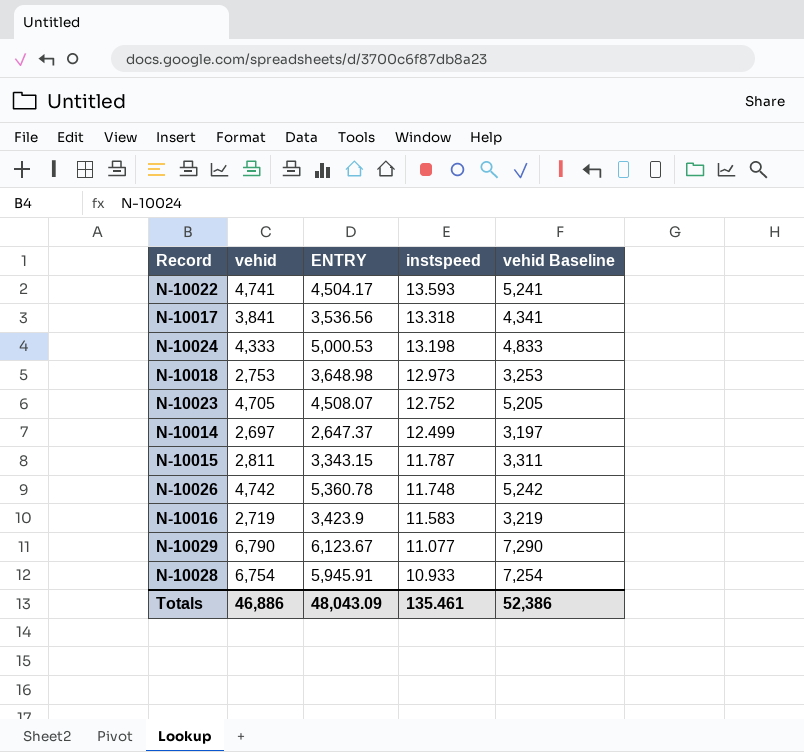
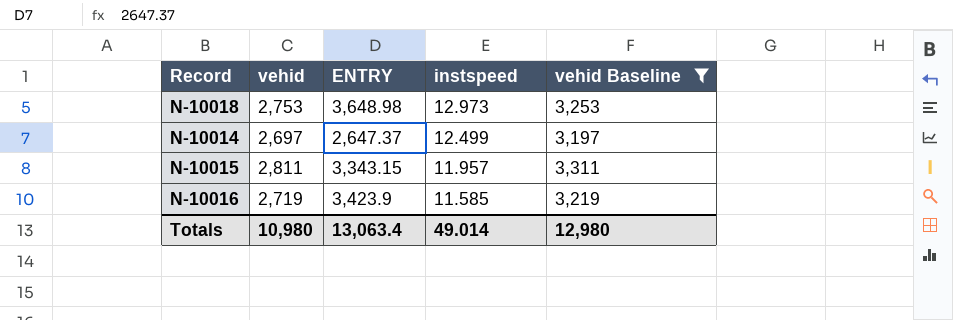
filter: none -> vehid Baseline <= 3,311
N-10015 | instspeed: 11.787 -> 11.957
N-10016 | instspeed: 11.583 -> 11.585
Totals | vehid: 46,886 -> 10,980
Totals | ENTRY: 48,043.09 -> 13,063.4
Totals | instspeed: 135.461 -> 49.014
Totals | vehid Baseline: 52,386 -> 12,980

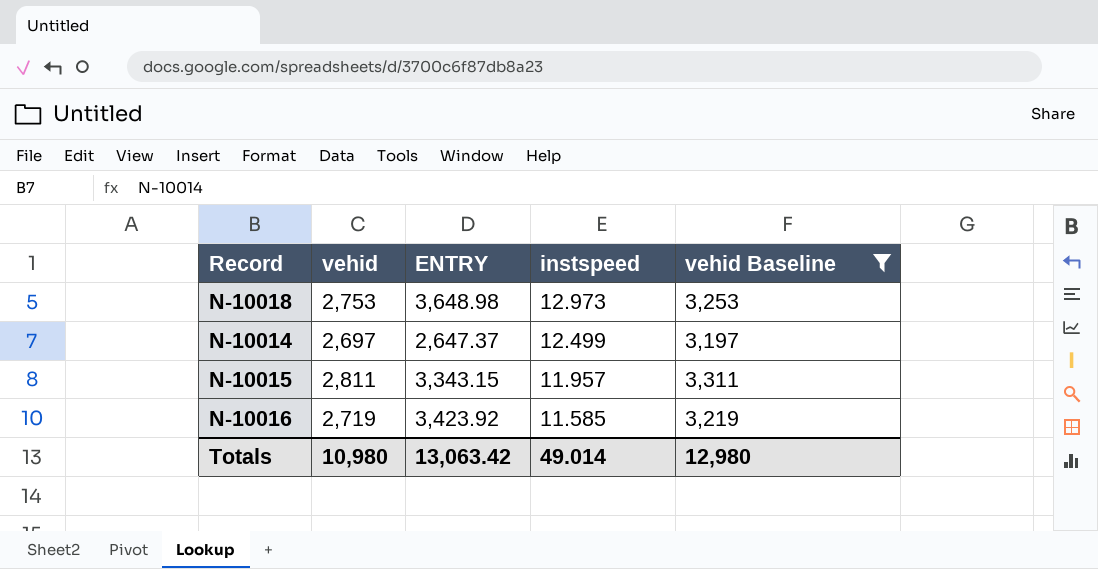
N-10016 | ENTRY: 3,423.9 -> 3,423.92
Totals | ENTRY: 13,063.4 -> 13,063.42

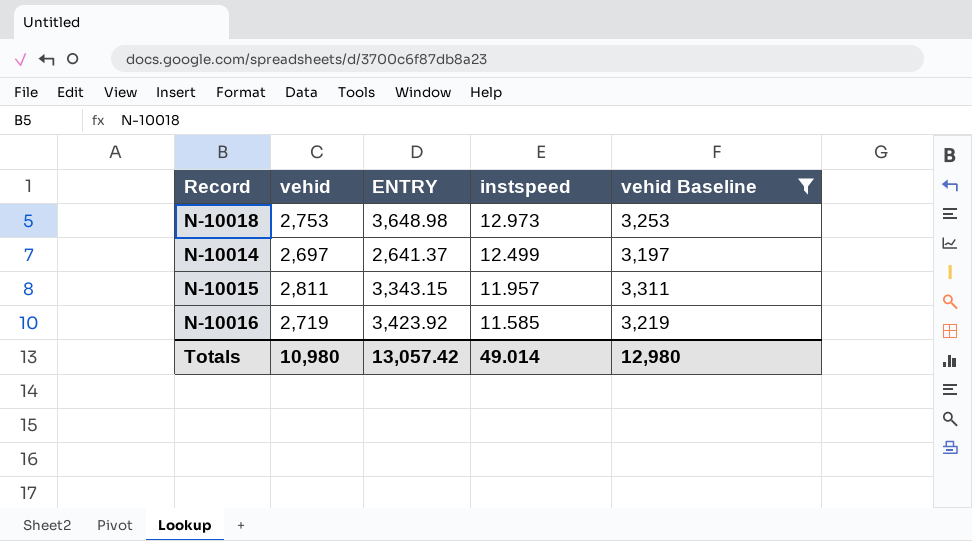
N-10014 | ENTRY: 2,647.37 -> 2,641.37
Totals | ENTRY: 13,063.42 -> 13,057.42

